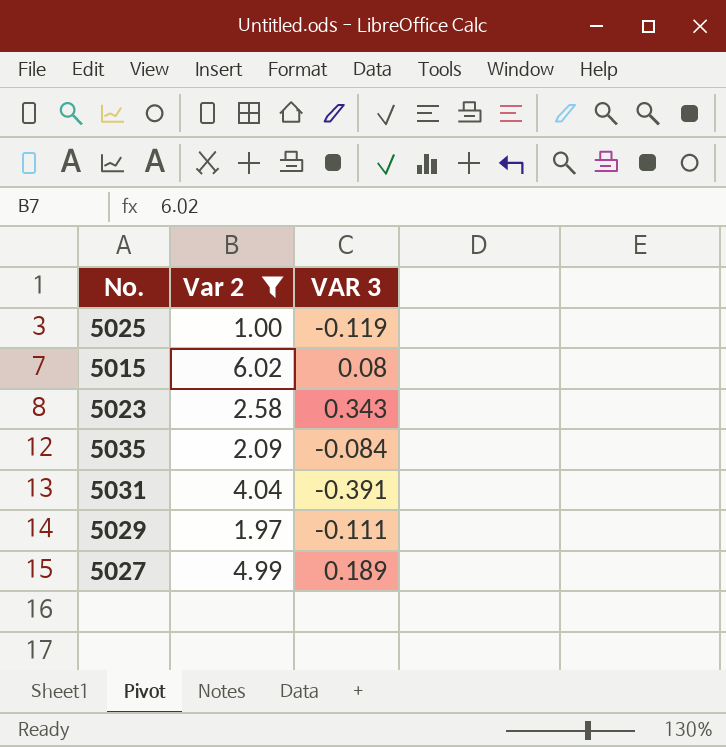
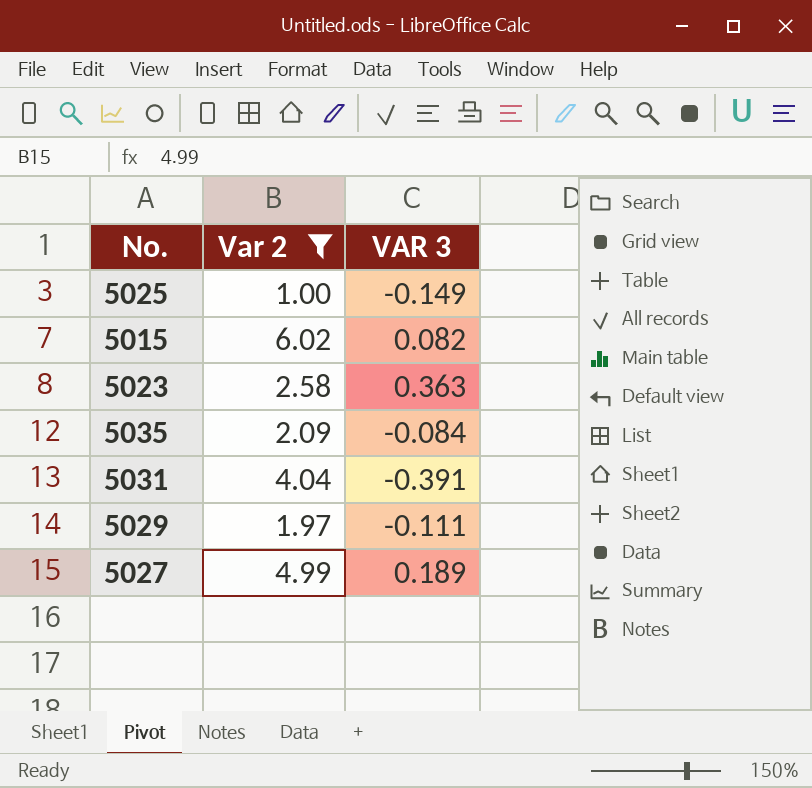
5025 | VAR 3: -0.119 -> -0.149
5015 | VAR 3: 0.08 -> 0.082
5023 | VAR 3: 0.343 -> 0.363

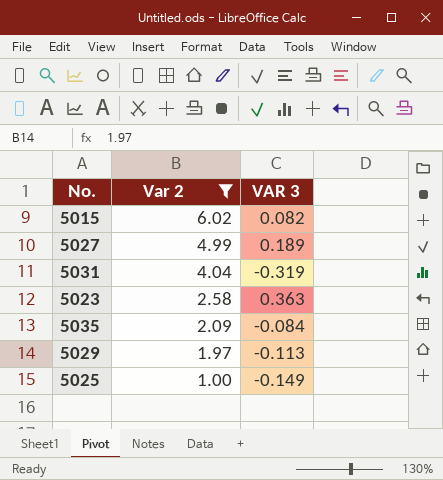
row order: none -> Var 2 descending
5031 | VAR 3: -0.391 -> -0.319
5029 | VAR 3: -0.111 -> -0.113

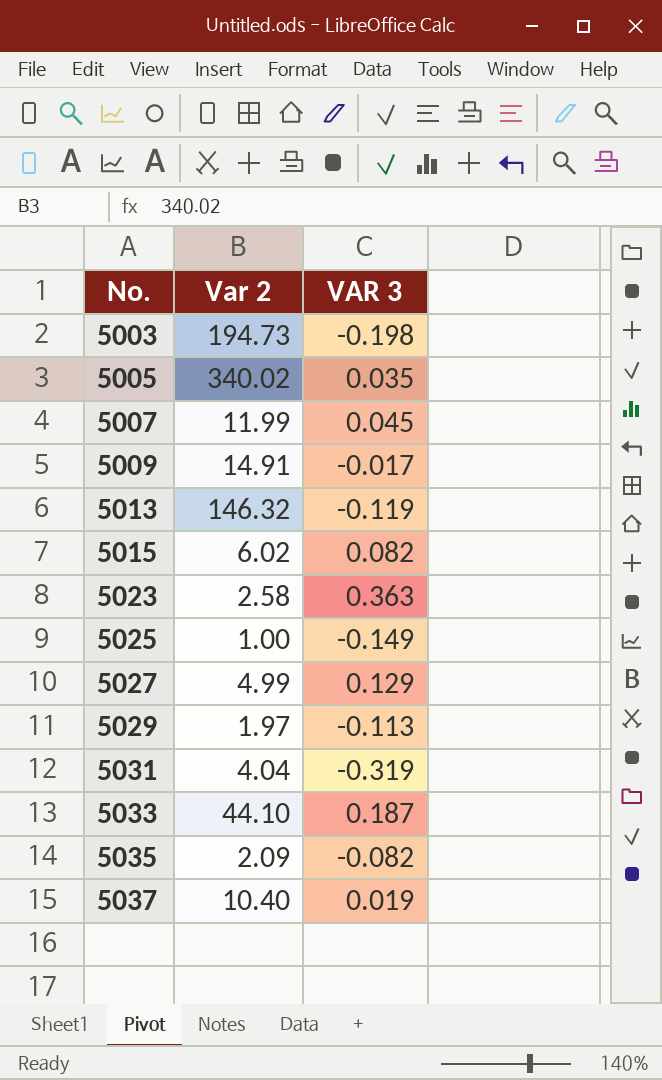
filter: Var 2 <= 6.02 -> none
row order: Var 2 descending -> No. ascending
5027 | VAR 3: 0.189 -> 0.129
5035 | VAR 3: -0.084 -> -0.082

